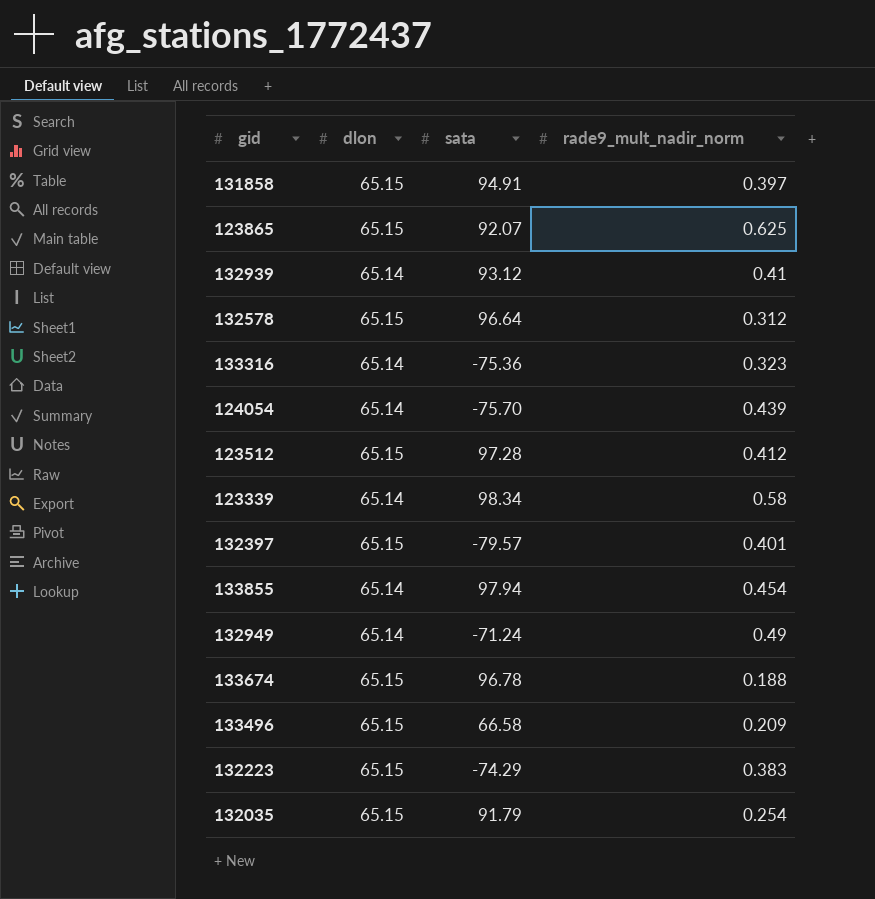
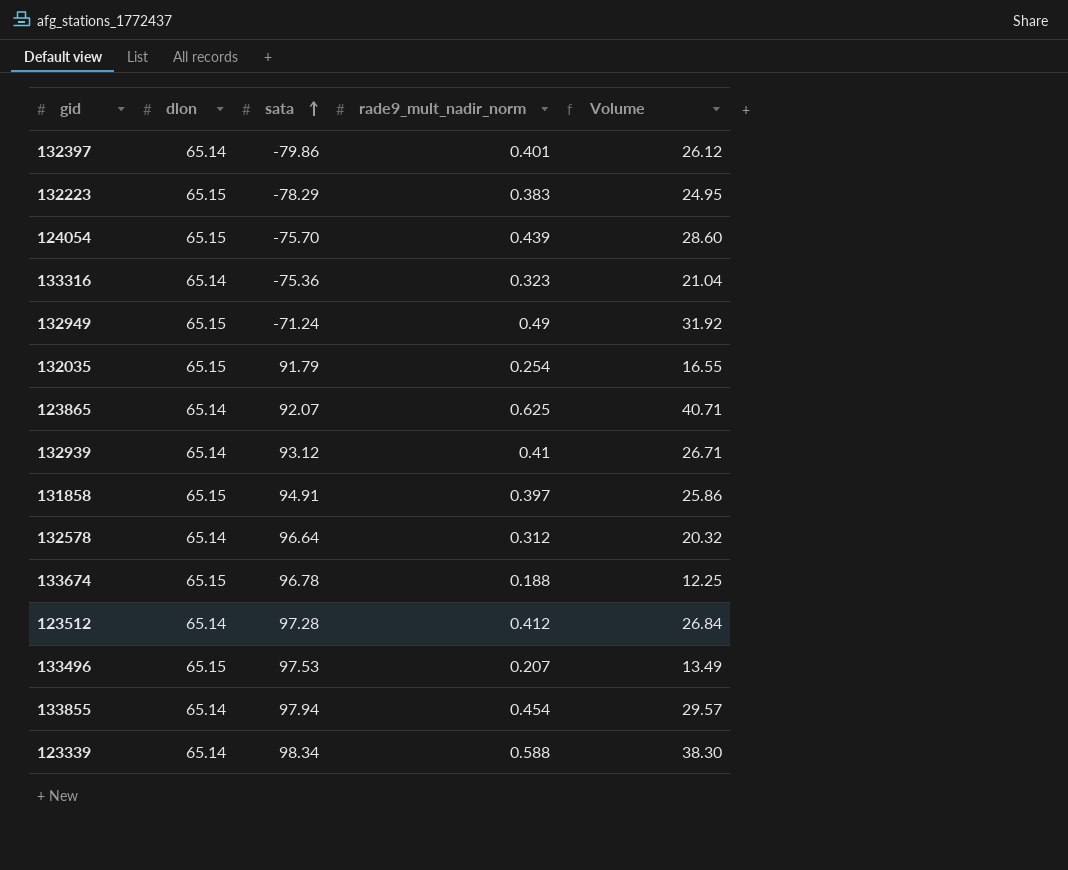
row order: none -> sata ascending
column Volume | formula: none -> [dlon] * [rade9_mult_nadir_norm]
132397 | dlon: 65.15 -> 65.14
132397 | sata: -79.57 -> -79.86
132223 | sata: -74.29 -> -78.29
124054 | dlon: 65.14 -> 65.15
132949 | dlon: 65.14 -> 65.15
123865 | dlon: 65.15 -> 65.14
132578 | dlon: 65.15 -> 65.14
123512 | dlon: 65.15 -> 65.14
133496 | sata: 66.58 -> 97.53
133496 | rade9_mult_nadir_norm: 0.209 -> 0.207
123339 | rade9_mult_nadir_norm: 0.58 -> 0.588

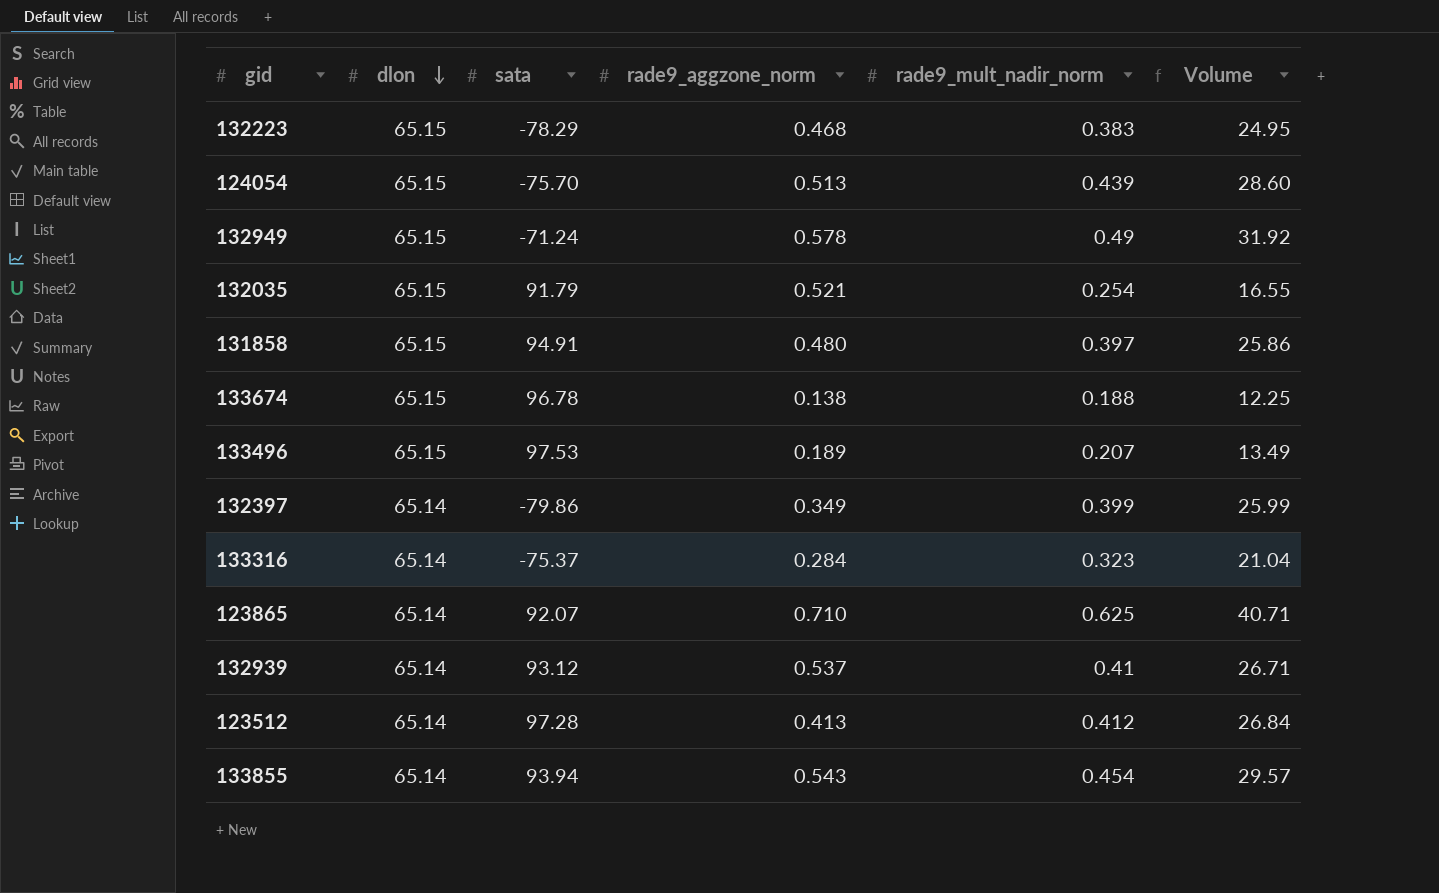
row order: sata ascending -> dlon descending
column rade9_aggzone_norm | position: none -> 4
row 132578: 65.14 | 96.64 | 0.312 | 20.32 -> none
row 123339: 65.14 | 98.34 | 0.588 | 38.30 -> none
132397 | rade9_mult_nadir_norm: 0.401 -> 0.399
132397 | Volume: 26.12 -> 25.99
133316 | sata: -75.36 -> -75.37
133855 | sata: 97.94 -> 93.94

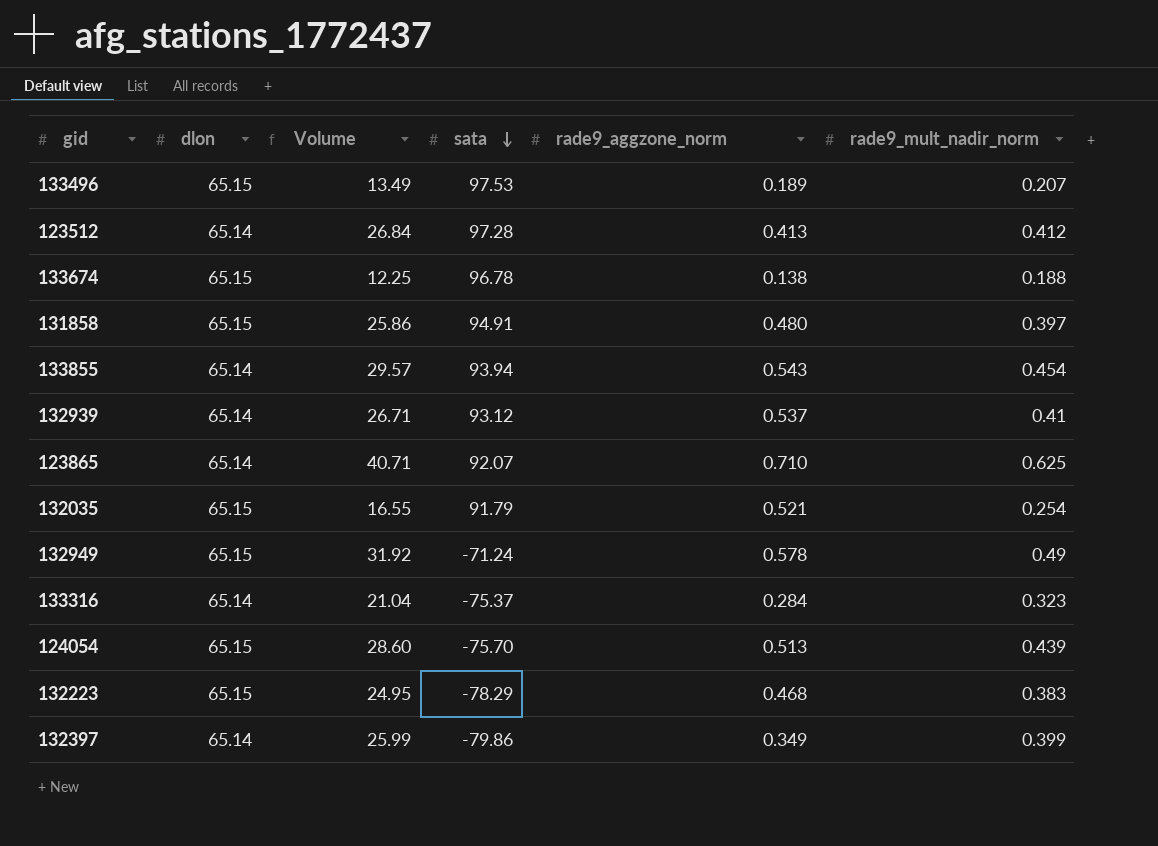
row order: dlon descending -> sata descending
column Volume | position: 6 -> 3

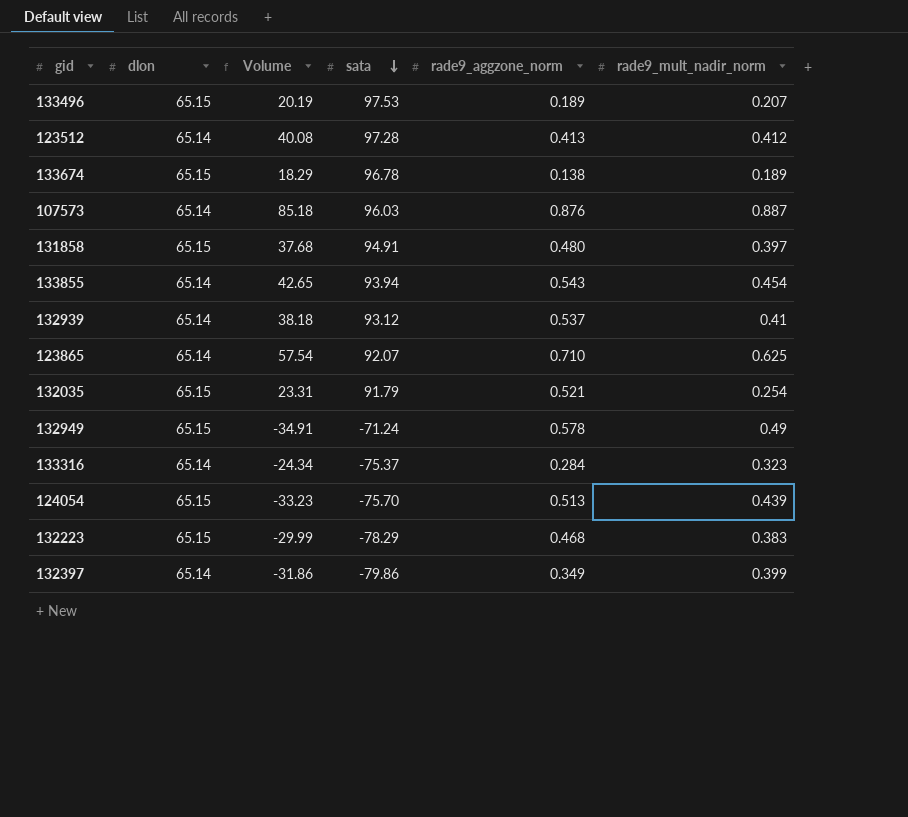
column Volume | formula: [dlon] * [rade9_mult_nadir_norm] -> [sata] * [rade9_mult_nadir_norm]
133674 | rade9_mult_nadir_norm: 0.188 -> 0.189
row 107573: none -> 65.14 | 85.18 | 96.03 | 0.876 | 0.887

